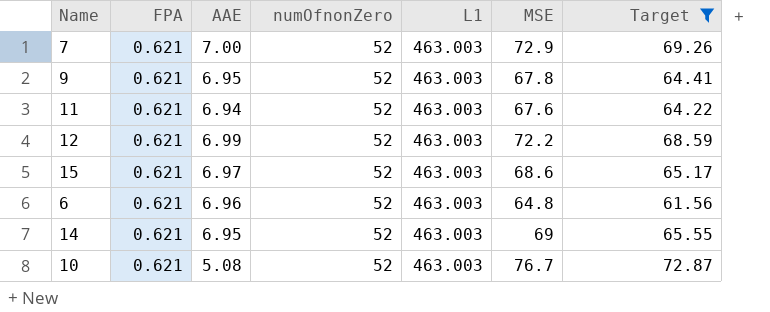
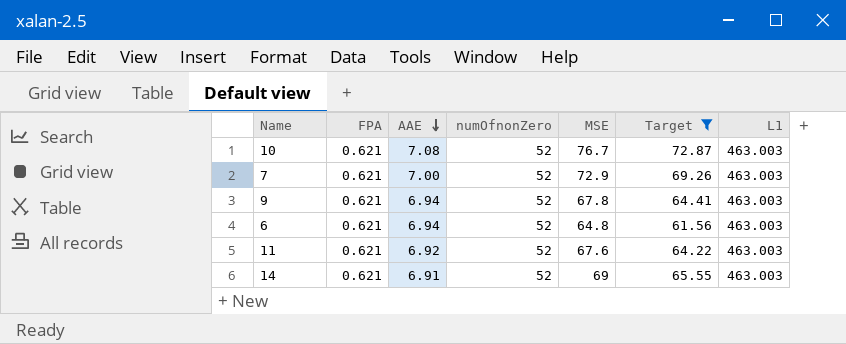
row order: none -> AAE descending
column L1 | position: 5 -> 7
row 12: 0.621 | 6.99 | 52 | 463.003 | 72.2 | 68.59 -> none
row 15: 0.621 | 6.97 | 52 | 463.003 | 68.6 | 65.17 -> none
10 | AAE: 5.08 -> 7.08
9 | AAE: 6.95 -> 6.94
6 | AAE: 6.96 -> 6.94
11 | AAE: 6.94 -> 6.92
14 | AAE: 6.95 -> 6.91

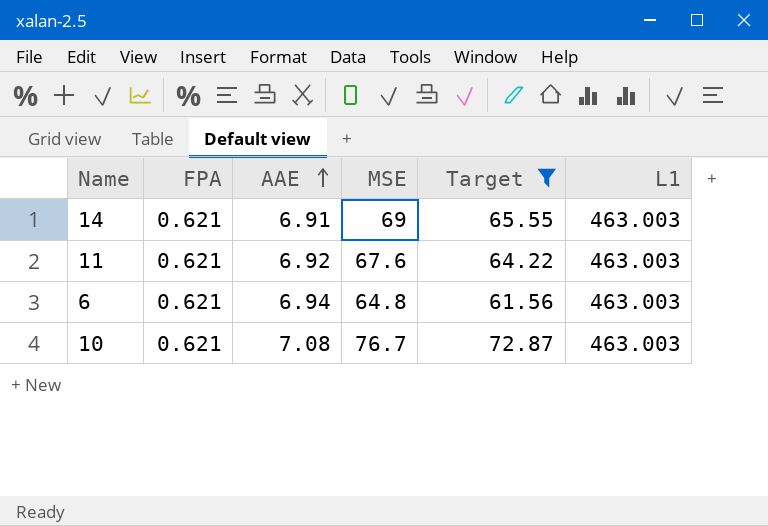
row order: AAE descending -> AAE ascending
column numOfnonZero | position: 4 -> none
row 7: 0.621 | 7.00 | 52 | 72.9 | 69.26 | 463.003 -> none
row 9: 0.621 | 6.94 | 52 | 67.8 | 64.41 | 463.003 -> none

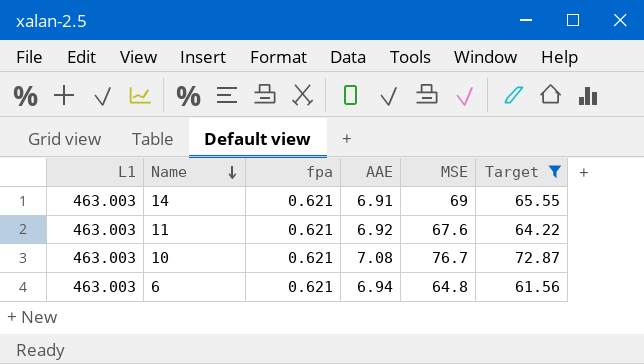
row order: AAE ascending -> Name descending
column L1 | position: 6 -> 1
column name: FPA -> fpa

